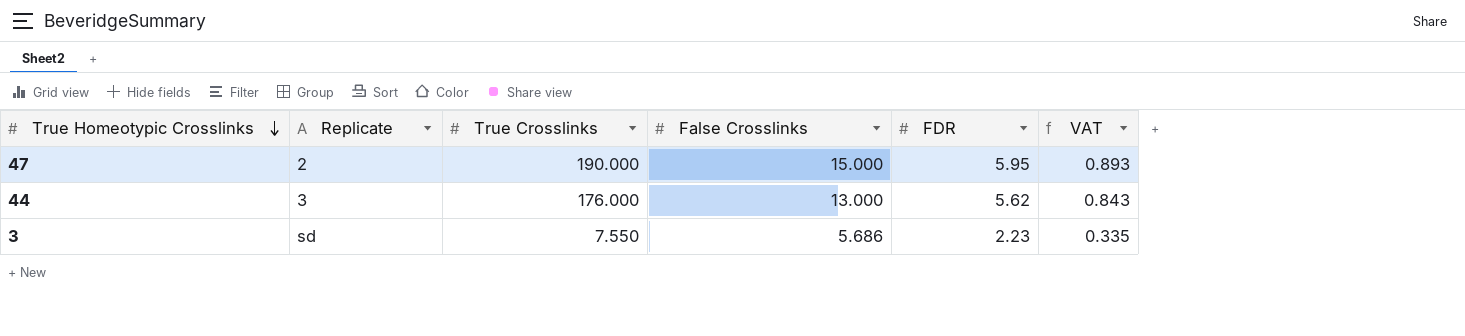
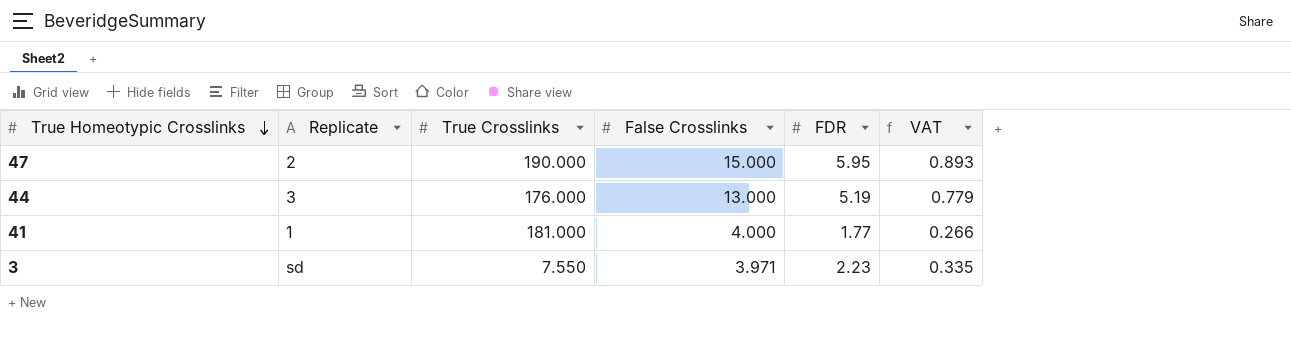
44 | FDR: 5.62 -> 5.19
44 | VAT: 0.843 -> 0.779
row 41: none -> 1 | 181.000 | 4.000 | 1.77 | 0.266
3 | False Crosslinks: 5.686 -> 3.971

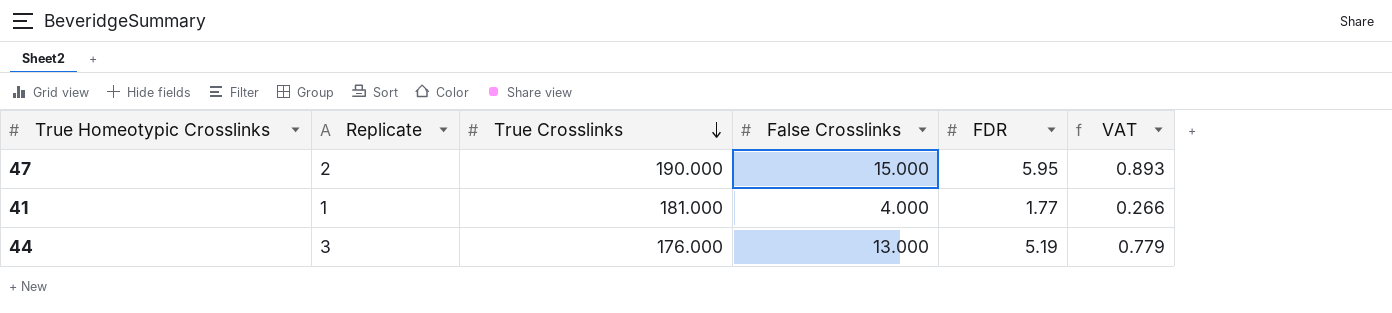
row order: True Homeotypic Crosslinks descending -> True Crosslinks descending
row 3: sd | 7.550 | 3.971 | 2.23 | 0.335 -> none

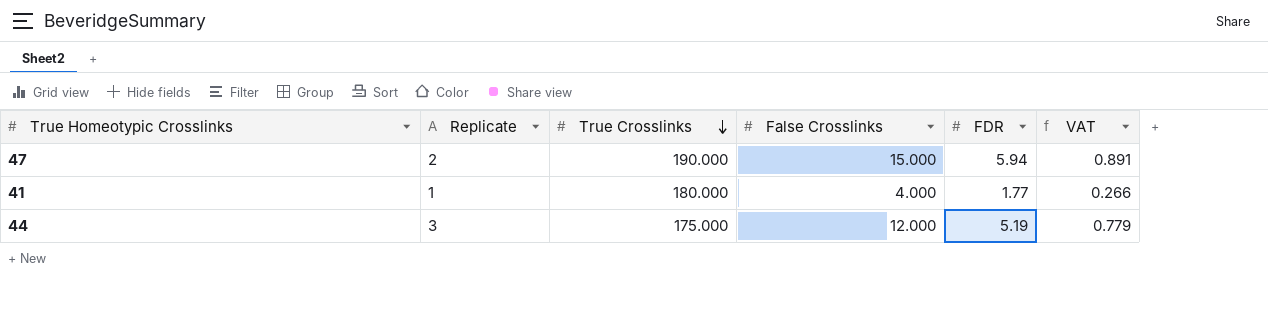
47 | FDR: 5.95 -> 5.94
47 | VAT: 0.893 -> 0.891
41 | True Crosslinks: 181.000 -> 180.000
44 | True Crosslinks: 176.000 -> 175.000
44 | False Crosslinks: 13.000 -> 12.000

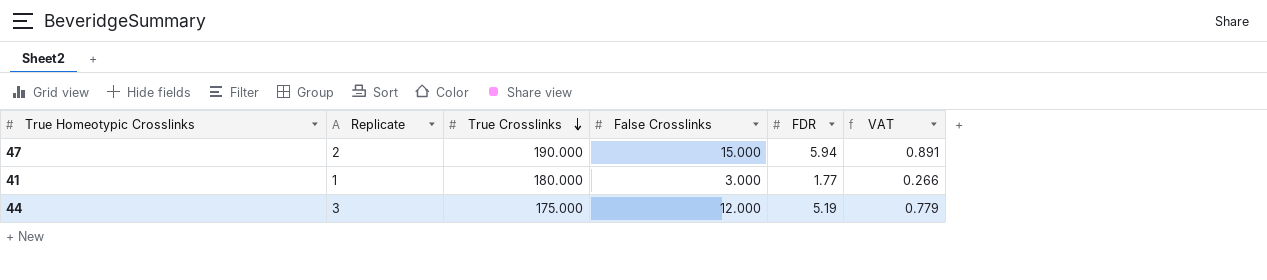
41 | False Crosslinks: 4.000 -> 3.000

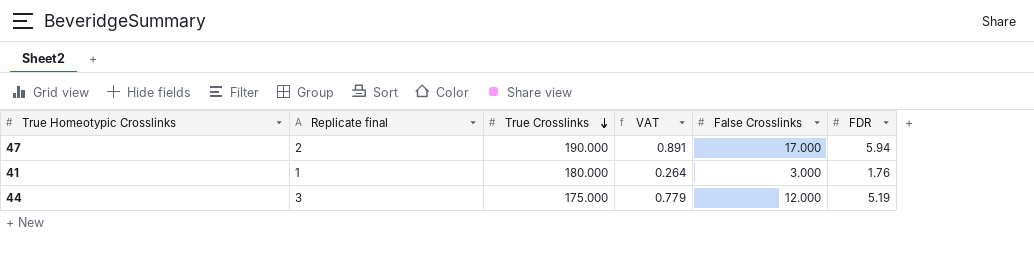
column name: Replicate -> Replicate final
column VAT | position: 6 -> 4
47 | False Crosslinks: 15.000 -> 17.000
41 | VAT: 0.266 -> 0.264
41 | FDR: 1.77 -> 1.76

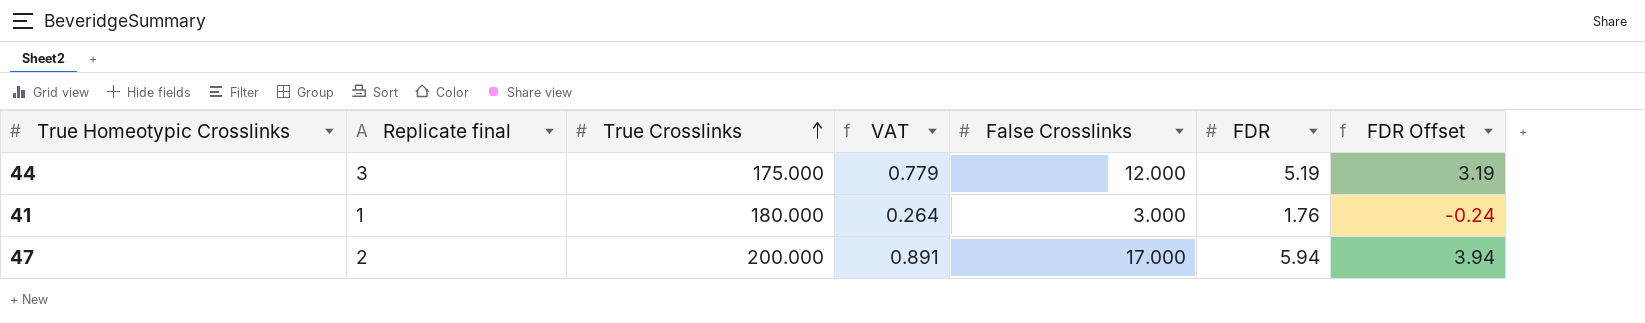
row order: True Crosslinks descending -> True Crosslinks ascending
column FDR Offset | formula: none -> [FDR] - 2
47 | True Crosslinks: 190.000 -> 200.000

